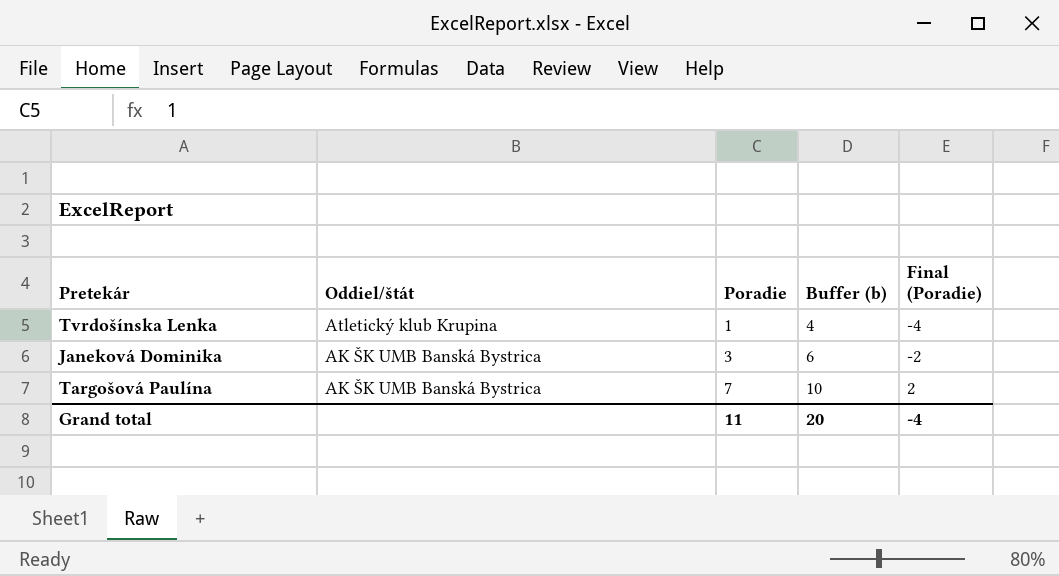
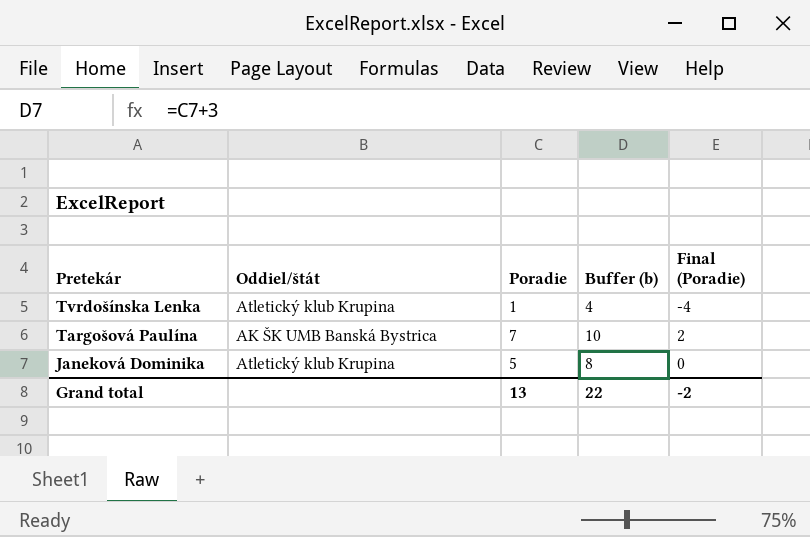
row order: Oddiel/štát descending -> Pretekár descending
Janeková Dominika | Oddiel/štát: AK ŠK UMB Banská Bystrica -> Atletický klub Krupina
Janeková Dominika | Poradie: 3 -> 5
Janeková Dominika | Buffer (b): 6 -> 8
Janeková Dominika | Final (Poradie): -2 -> 0
Grand total | Poradie: 11 -> 13
Grand total | Buffer (b): 20 -> 22
Grand total | Final (Poradie): -4 -> -2

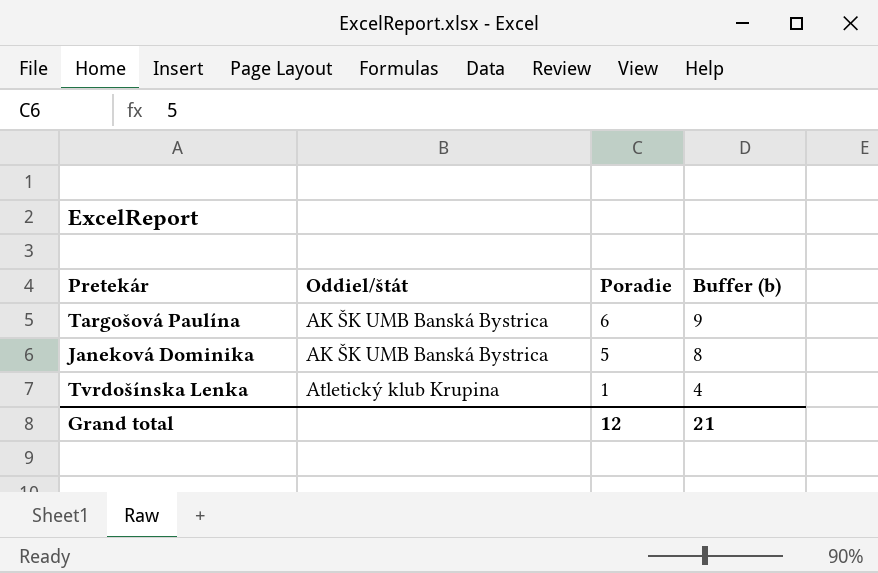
row order: Pretekár descending -> Oddiel/štát ascending
column Final (Poradie) | formula: [Poradie] - 5 -> none
Targošová Paulína | Poradie: 7 -> 6
Targošová Paulína | Buffer (b): 10 -> 9
Janeková Dominika | Oddiel/štát: Atletický klub Krupina -> AK ŠK UMB Banská Bystrica
Grand total | Poradie: 13 -> 12
Grand total | Buffer (b): 22 -> 21

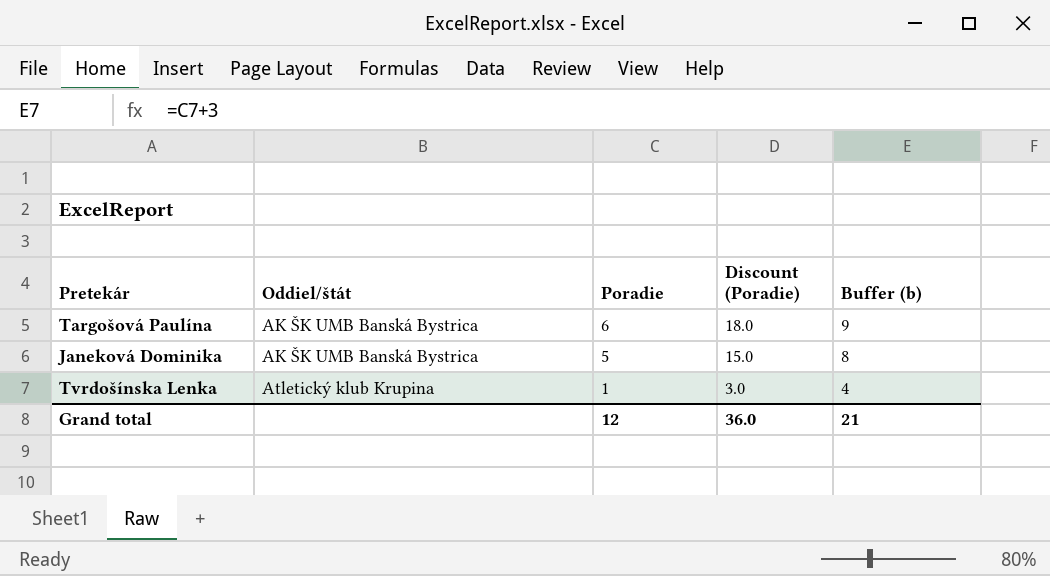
column Discount (Poradie) | formula: none -> [Poradie] * 3

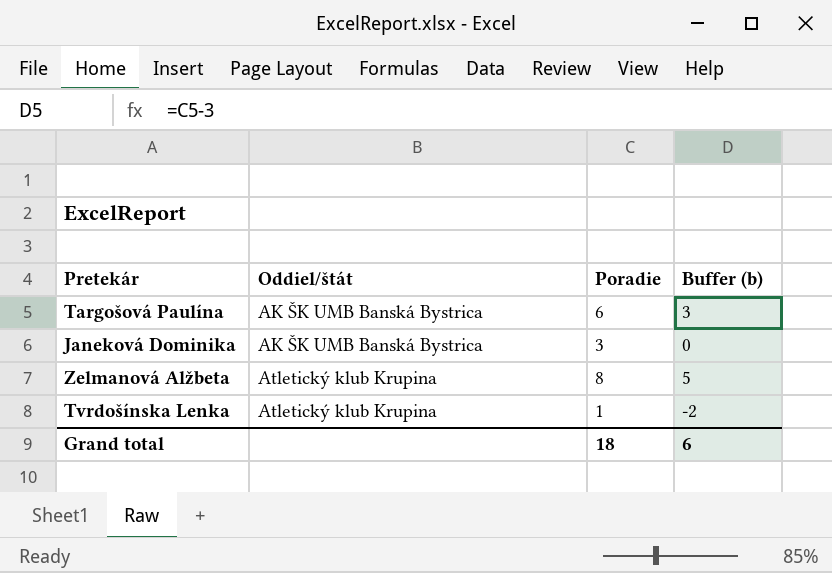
column Discount (Poradie) | formula: [Poradie] * 3 -> none
column Buffer (b) | formula: [Poradie] + 3 -> [Poradie] - 3
Janeková Dominika | Poradie: 5 -> 3
row Zelmanová Alžbeta: none -> Atletický klub Krupina | 8 | 5
Grand total | Poradie: 12 -> 18
Grand total | Buffer (b): 21 -> 6

